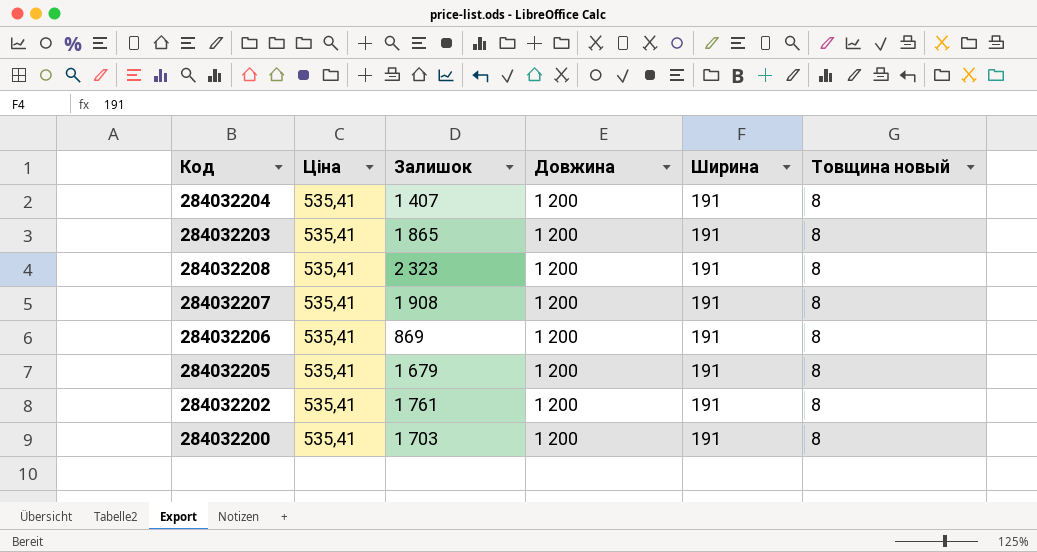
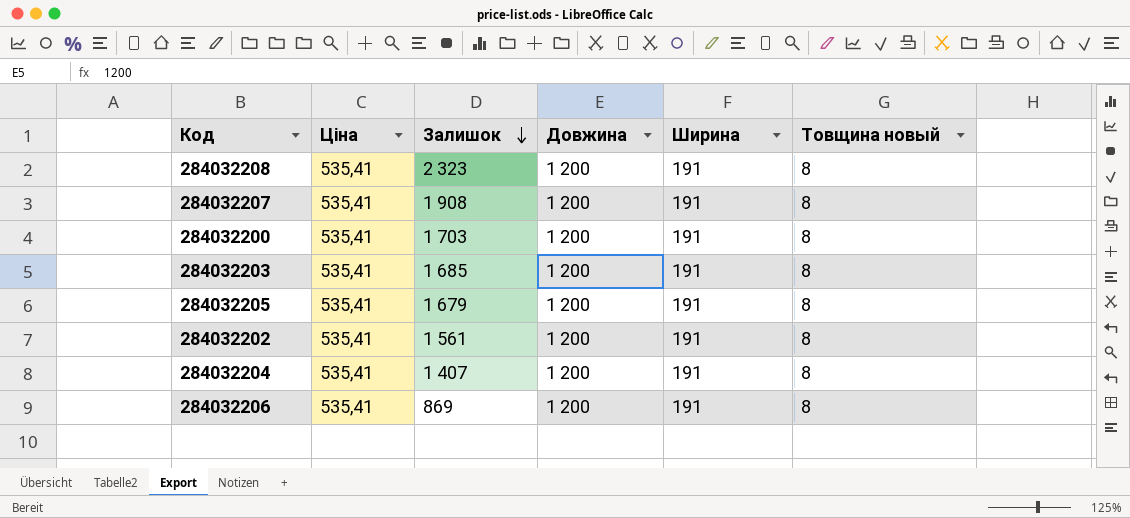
row order: none -> Залишок descending
284032203 | Залишок: 1 865 -> 1 685
284032202 | Залишок: 1 761 -> 1 561

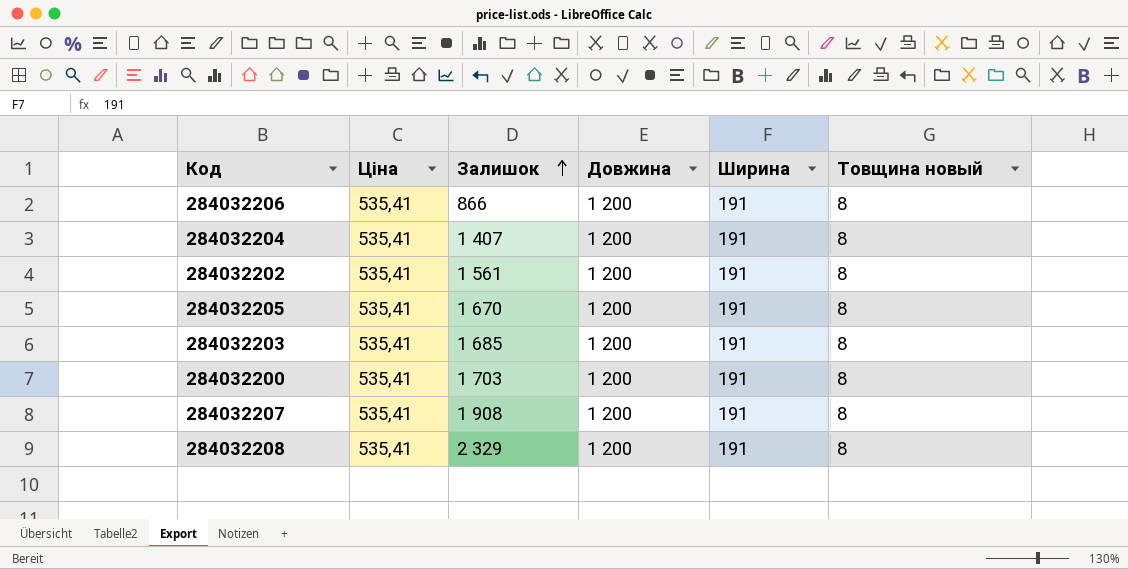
row order: Залишок descending -> Залишок ascending
284032206 | Залишок: 869 -> 866
284032205 | Залишок: 1 679 -> 1 670
284032208 | Залишок: 2 323 -> 2 329

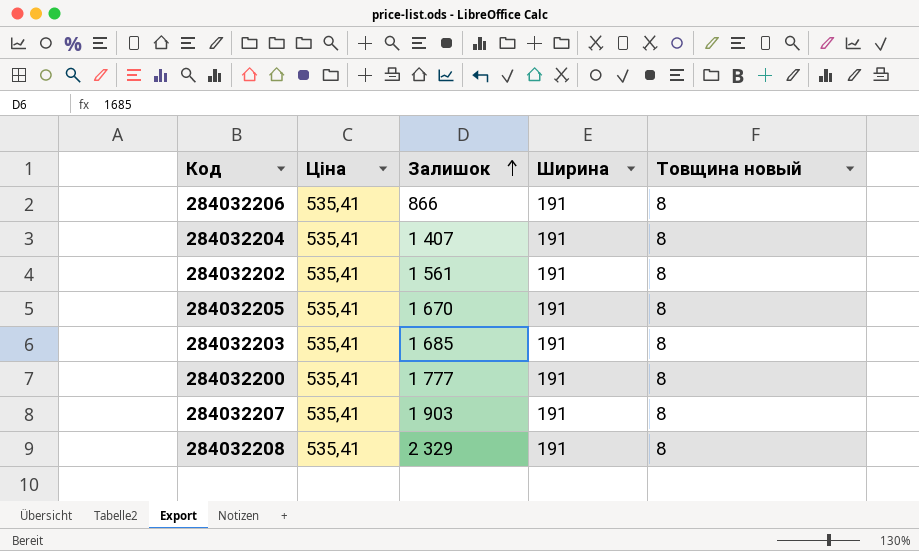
column Довжина | position: 4 -> none
284032200 | Залишок: 1 703 -> 1 777
284032207 | Залишок: 1 908 -> 1 903

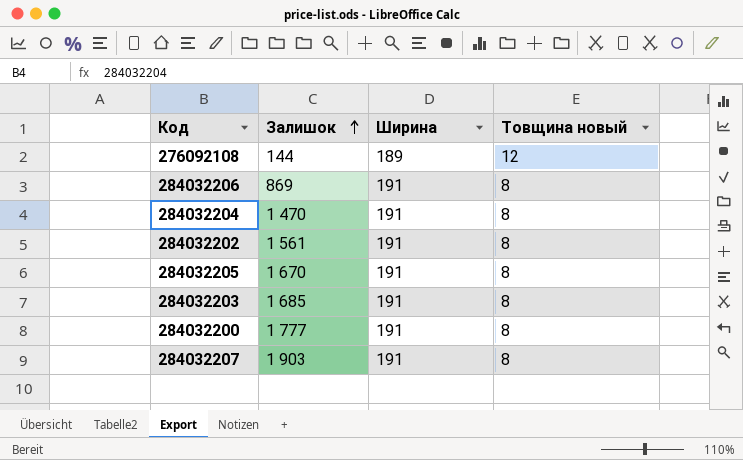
column Ціна | position: 2 -> none
row 284032208: 535,41 | 2 329 | 191 | 8 -> none
row 276092108: none -> 144 | 189 | 12
284032206 | Залишок: 866 -> 869
284032204 | Залишок: 1 407 -> 1 470

